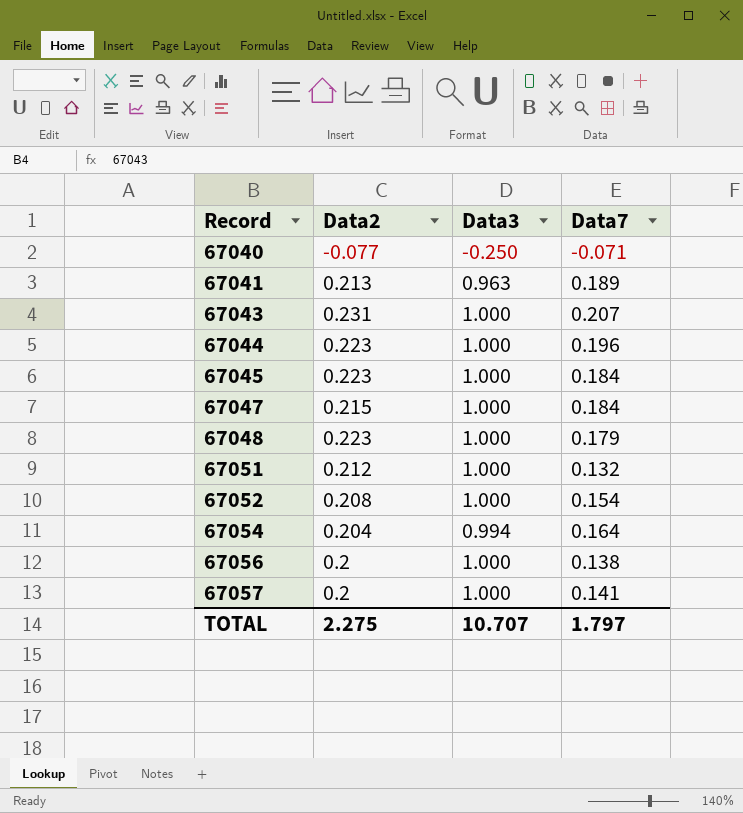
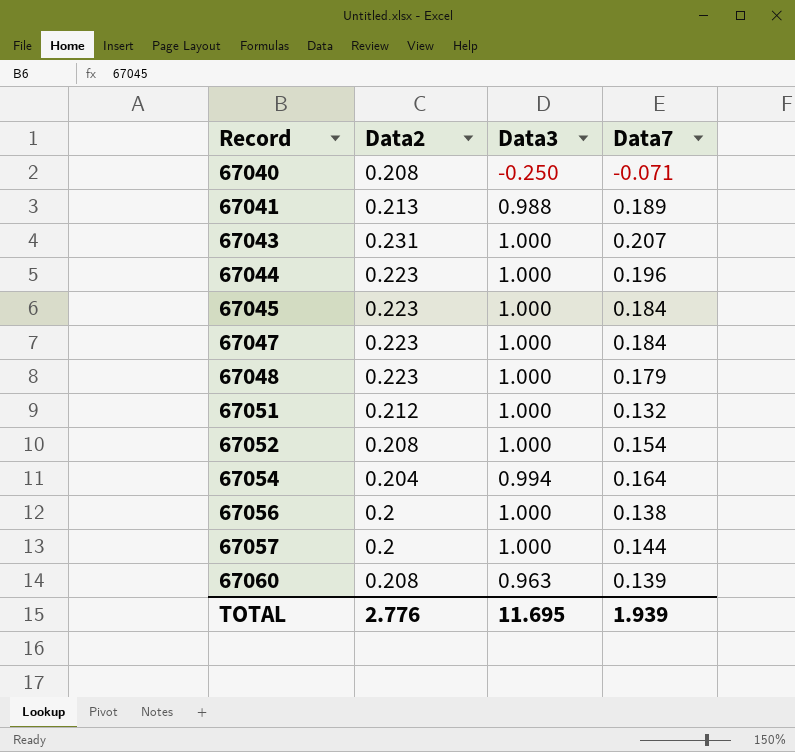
67040 | Data2: -0.077 -> 0.208
67041 | Data3: 0.963 -> 0.988
67047 | Data2: 0.215 -> 0.223
67057 | Data7: 0.141 -> 0.144
row 67060: none -> 0.208 | 0.963 | 0.139
TOTAL | Data2: 2.275 -> 2.776
TOTAL | Data3: 10.707 -> 11.695
TOTAL | Data7: 1.797 -> 1.939

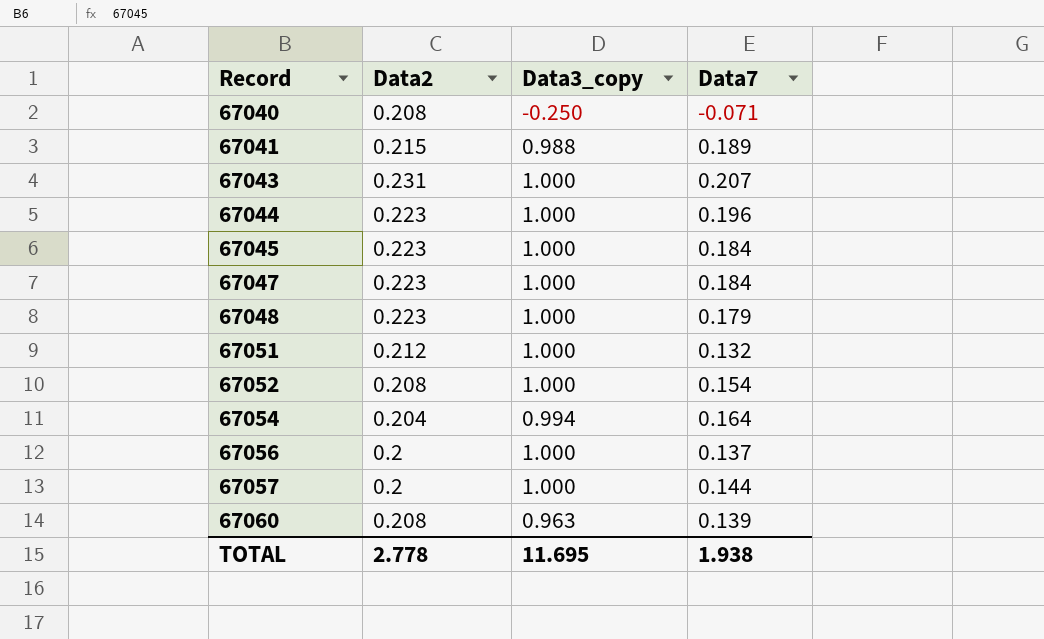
column name: Data3 -> Data3_copy
67041 | Data2: 0.213 -> 0.215
67056 | Data7: 0.138 -> 0.137
TOTAL | Data2: 2.776 -> 2.778
TOTAL | Data7: 1.939 -> 1.938

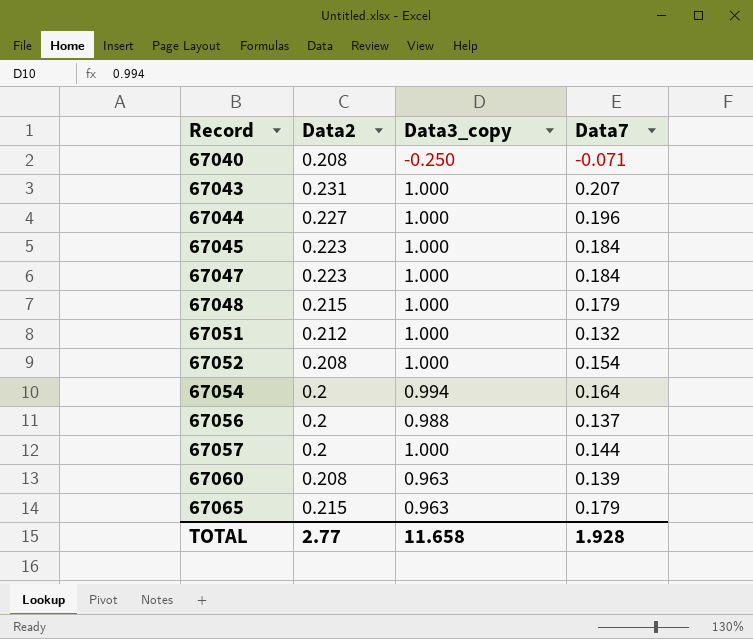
row 67041: 0.215 | 0.988 | 0.189 -> none
67044 | Data2: 0.223 -> 0.227
67048 | Data2: 0.223 -> 0.215
67054 | Data2: 0.204 -> 0.2
67056 | Data3_copy: 1.000 -> 0.988
row 67065: none -> 0.215 | 0.963 | 0.179
TOTAL | Data2: 2.778 -> 2.77
TOTAL | Data3_copy: 11.695 -> 11.658
TOTAL | Data7: 1.938 -> 1.928

